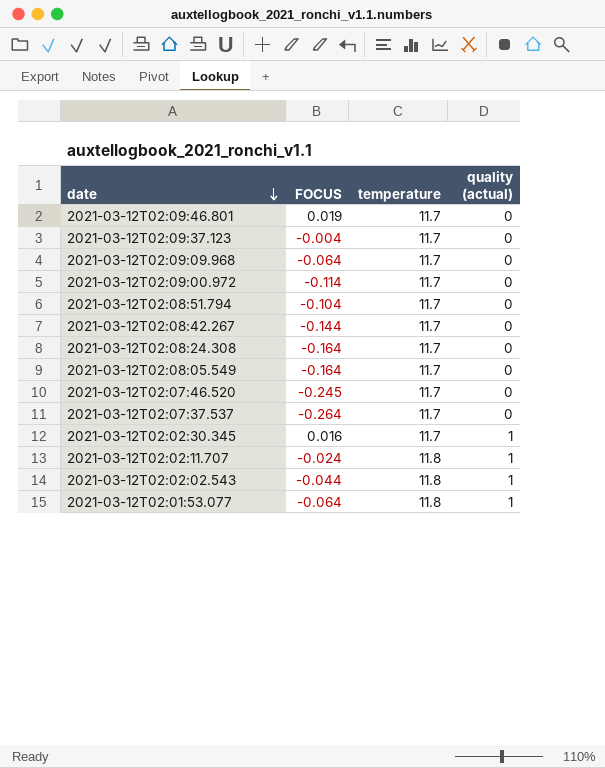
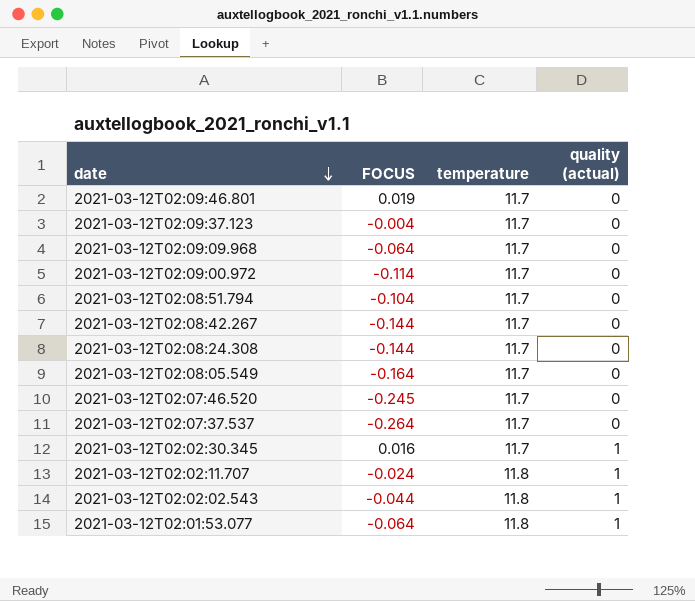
2021-03-12T02:08:24.308 | FOCUS: -0.164 -> -0.144

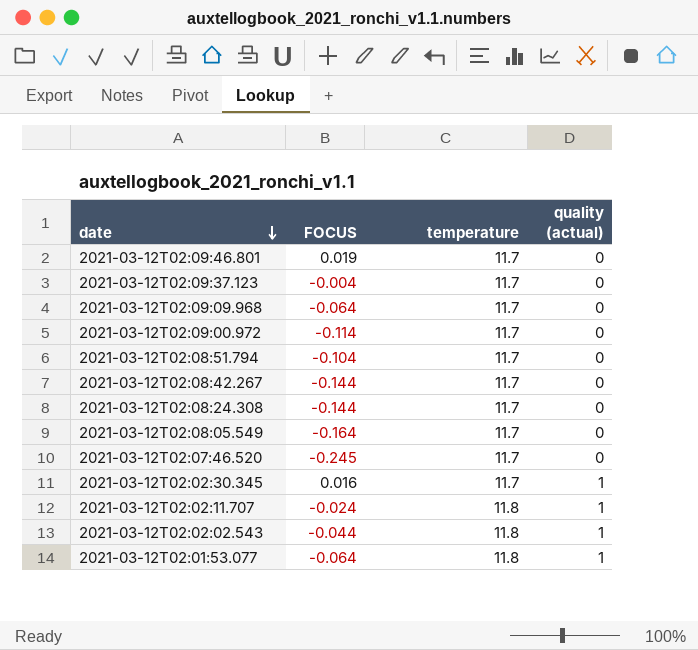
row 2021-03-12T02:07:37.537: -0.264 | 11.7 | 0 -> none

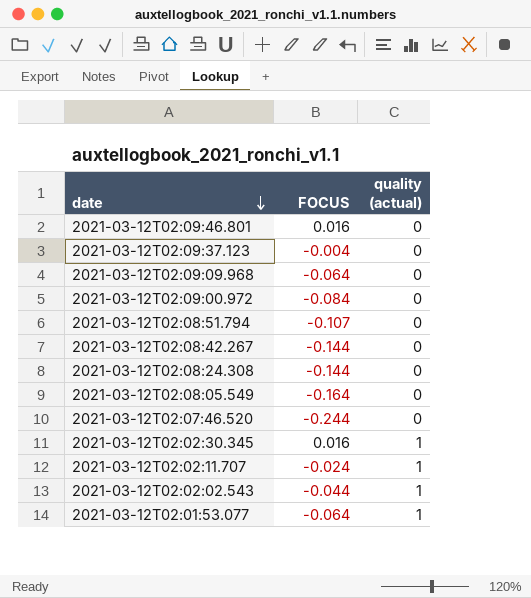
column temperature | position: 3 -> none
2021-03-12T02:09:46.801 | FOCUS: 0.019 -> 0.016
2021-03-12T02:09:00.972 | FOCUS: -0.114 -> -0.084
2021-03-12T02:08:51.794 | FOCUS: -0.104 -> -0.107
2021-03-12T02:07:46.520 | FOCUS: -0.245 -> -0.244

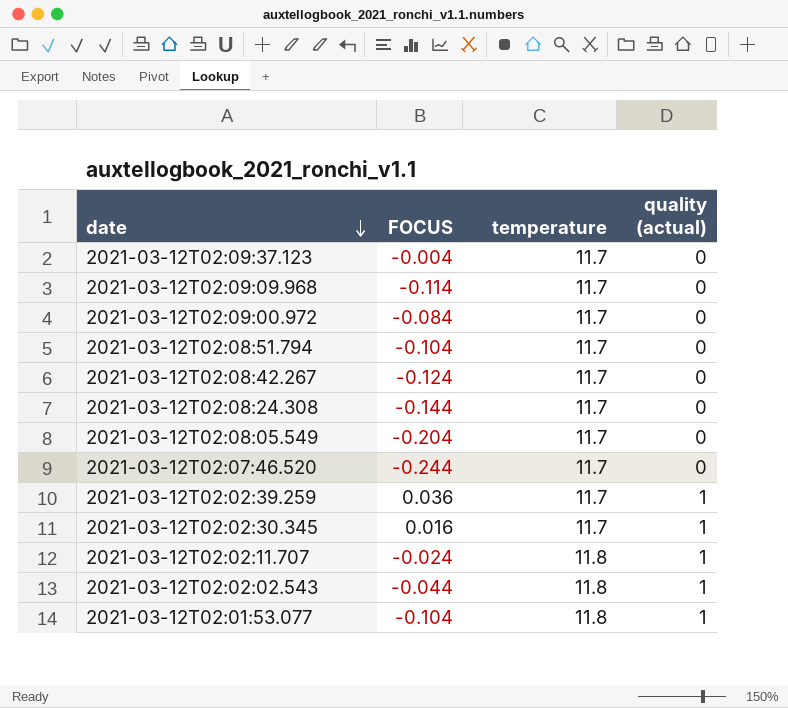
column temperature | position: none -> 3
row 2021-03-12T02:09:46.801: 0.016 | 0 -> none
2021-03-12T02:09:09.968 | FOCUS: -0.064 -> -0.114
2021-03-12T02:08:51.794 | FOCUS: -0.107 -> -0.104
2021-03-12T02:08:42.267 | FOCUS: -0.144 -> -0.124
2021-03-12T02:08:05.549 | FOCUS: -0.164 -> -0.204
row 2021-03-12T02:02:39.259: none -> 0.036 | 11.7 | 1
2021-03-12T02:01:53.077 | FOCUS: -0.064 -> -0.104

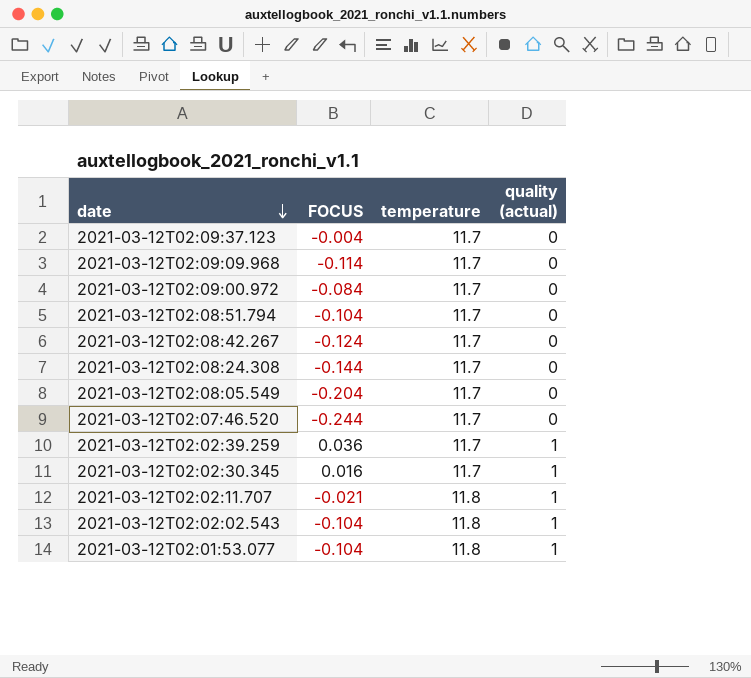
2021-03-12T02:02:11.707 | FOCUS: -0.024 -> -0.021
2021-03-12T02:02:02.543 | FOCUS: -0.044 -> -0.104

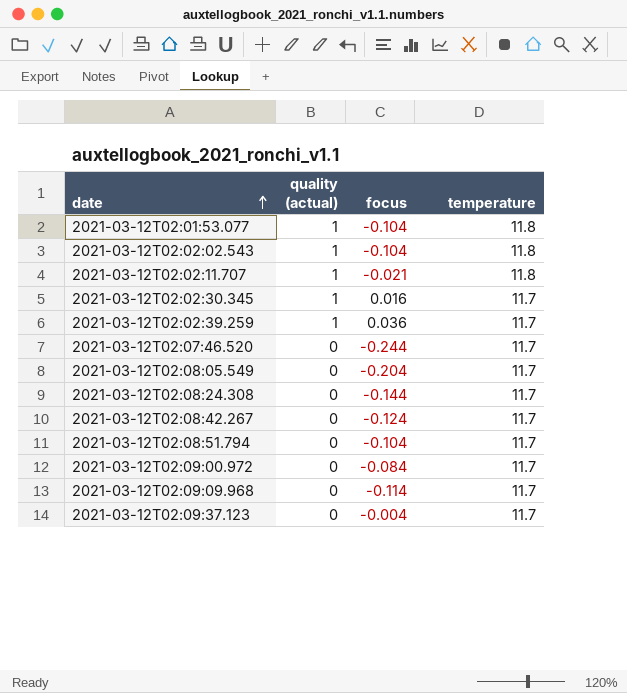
row order: date descending -> date ascending
column quality (actual) | position: 4 -> 2
column name: FOCUS -> focus

